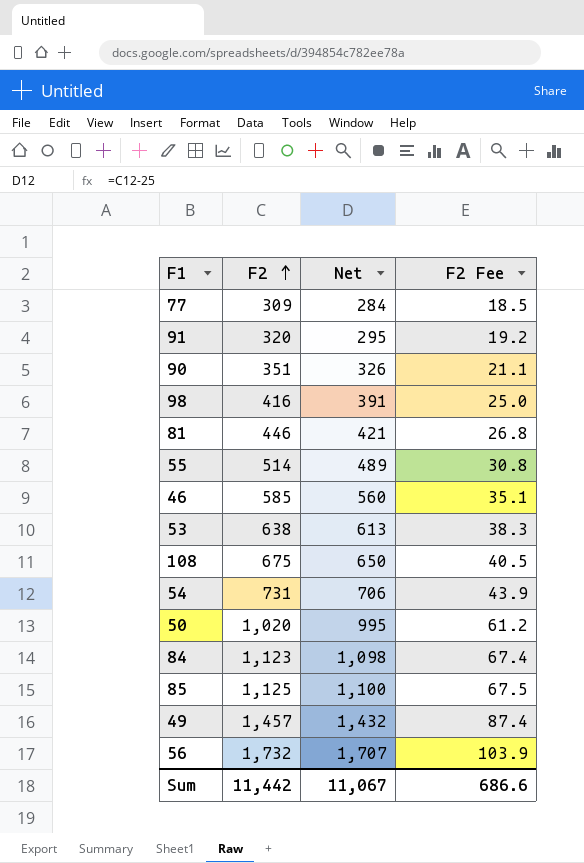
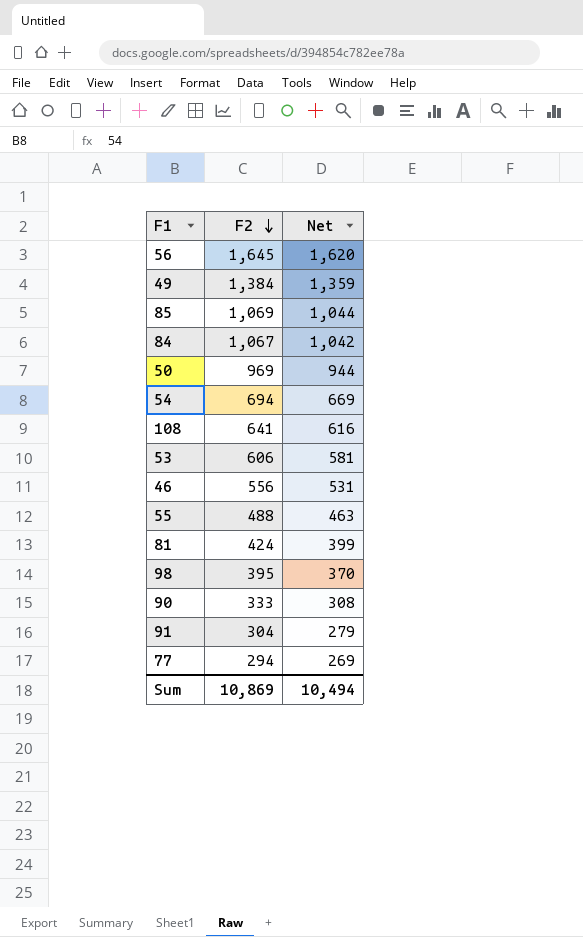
row order: F2 ascending -> F2 descending
column F2 Fee | formula: [F2] * 0.06 -> none
56 | F2: 1,732 -> 1,645
56 | Net: 1,707 -> 1,620
49 | F2: 1,457 -> 1,384
49 | Net: 1,432 -> 1,359
85 | F2: 1,125 -> 1,069
85 | Net: 1,100 -> 1,044
84 | F2: 1,123 -> 1,067
84 | Net: 1,098 -> 1,042
50 | F2: 1,020 -> 969
50 | Net: 995 -> 944
54 | F2: 731 -> 694
54 | Net: 706 -> 669
108 | F2: 675 -> 641
108 | Net: 650 -> 616
53 | F2: 638 -> 606
53 | Net: 613 -> 581
46 | F2: 585 -> 556
46 | Net: 560 -> 531
55 | F2: 514 -> 488
55 | Net: 489 -> 463
81 | F2: 446 -> 424
81 | Net: 421 -> 399
98 | F2: 416 -> 395
98 | Net: 391 -> 370
90 | F2: 351 -> 333
90 | Net: 326 -> 308
91 | F2: 320 -> 304
91 | Net: 295 -> 279
77 | F2: 309 -> 294
77 | Net: 284 -> 269
Sum | F2: 11,442 -> 10,869
Sum | Net: 11,067 -> 10,494

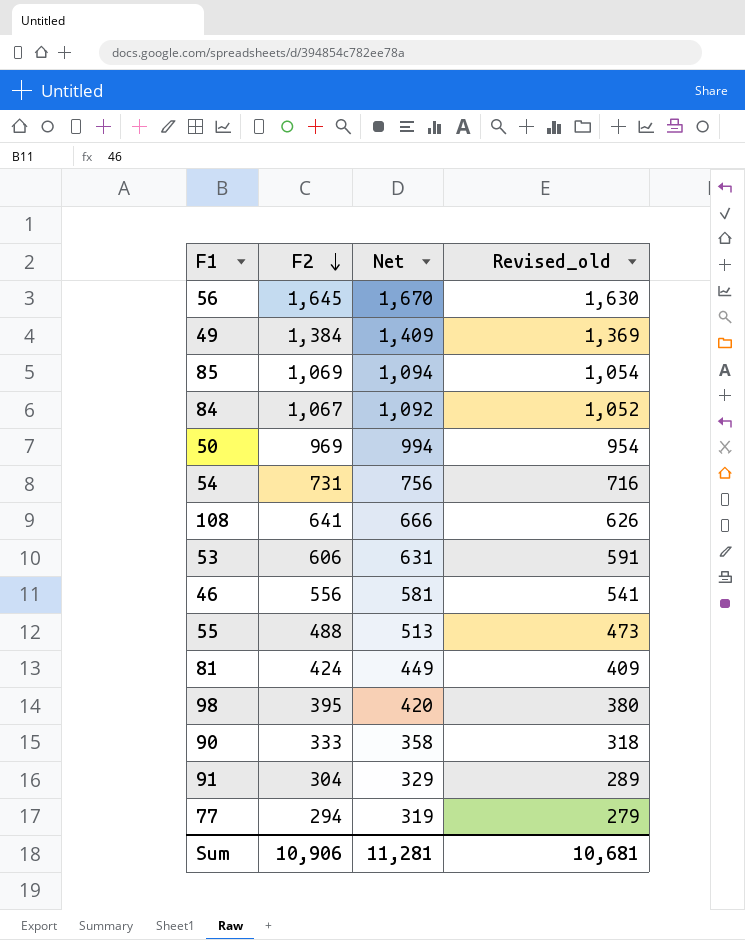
column Net | formula: [F2] - 25 -> [F2] + 25
column Revised_old | formula: none -> [F2] - 15
54 | F2: 694 -> 731
Sum | F2: 10,869 -> 10,906
Sum | Net: 10,494 -> 11,281

